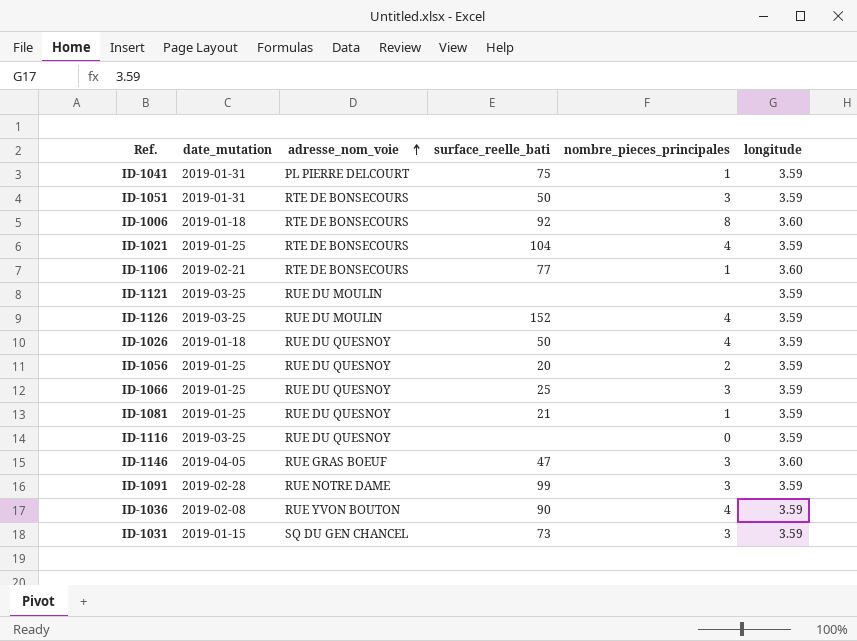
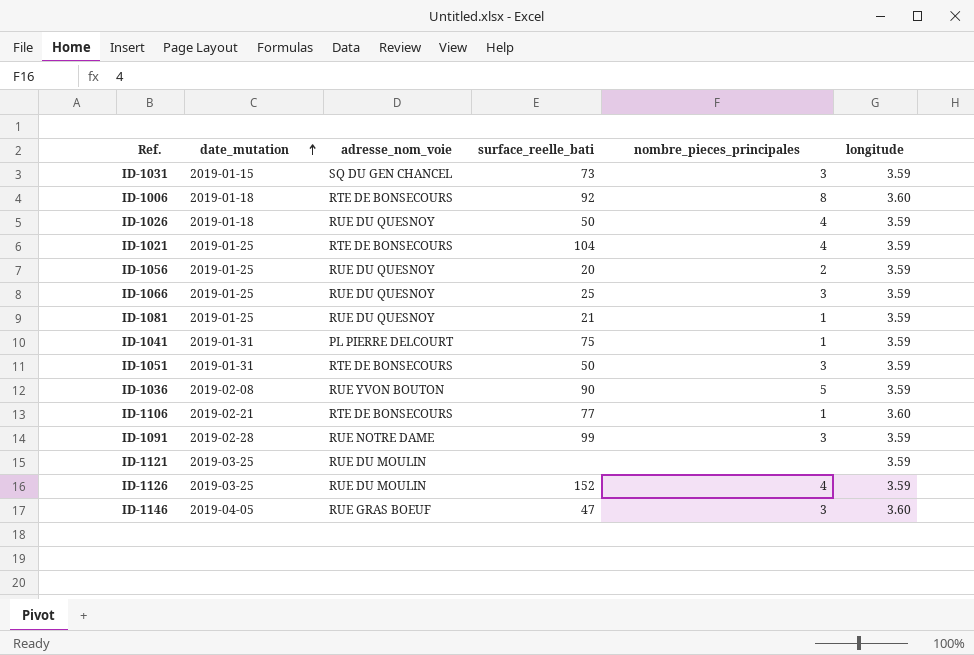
row order: adresse_nom_voie ascending -> date_mutation ascending
row ID-1116: 2019-03-25 | RUE DU QUESNOY | none | 0 | 3.59 -> none
ID-1036 | nombre_pieces_principales: 4 -> 5

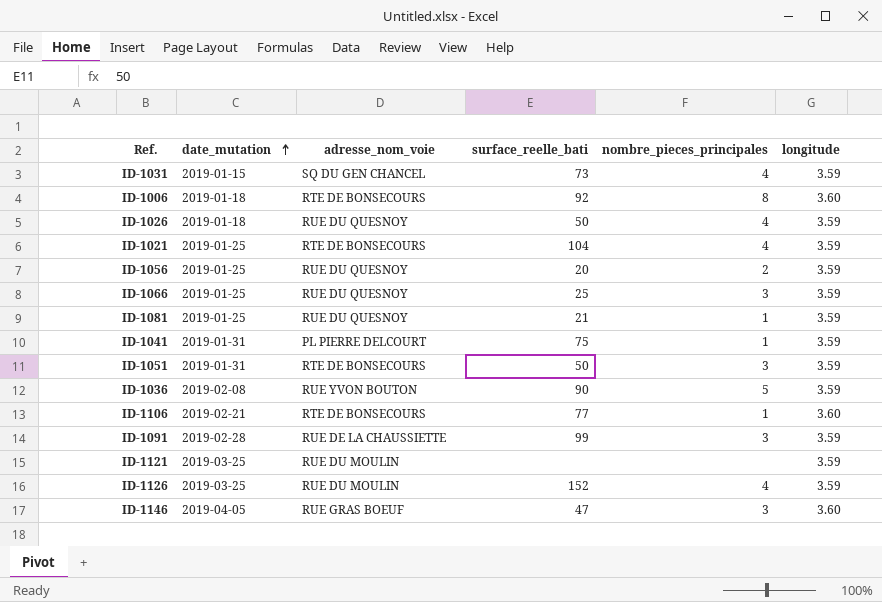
ID-1031 | nombre_pieces_principales: 3 -> 4
ID-1091 | adresse_nom_voie: RUE NOTRE DAME -> RUE DE LA CHAUSSIETTE

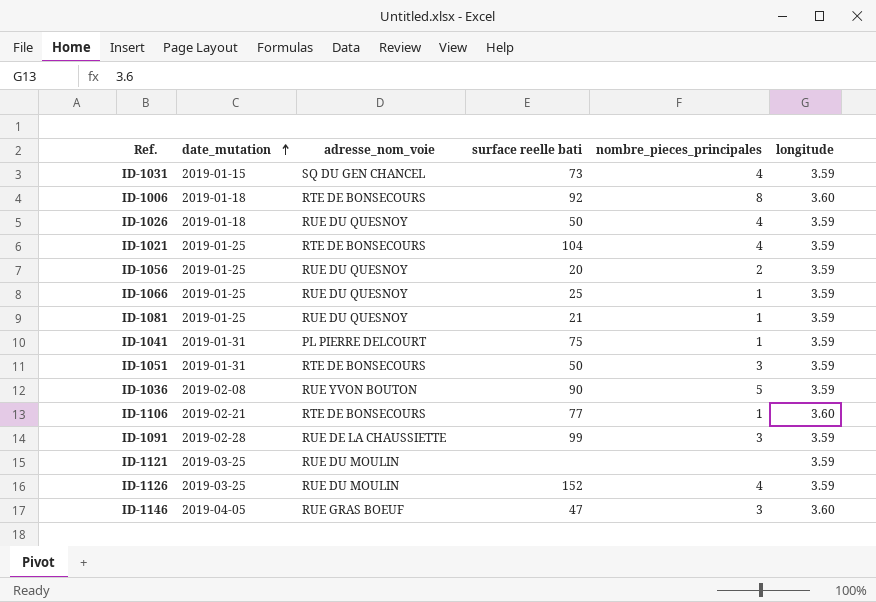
column name: surface_reelle_bati -> surface reelle bati
ID-1066 | nombre_pieces_principales: 3 -> 1

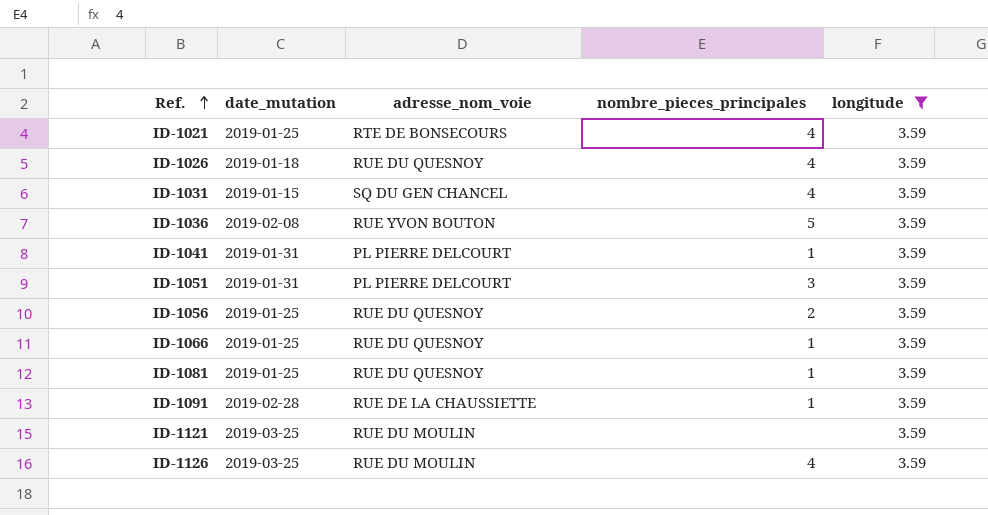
filter: none -> longitude = 3.59
row order: date_mutation ascending -> Ref. ascending
column surface reelle bati | position: 4 -> none
ID-1051 | adresse_nom_voie: RTE DE BONSECOURS -> PL PIERRE DELCOURT
ID-1091 | nombre_pieces_principales: 3 -> 1

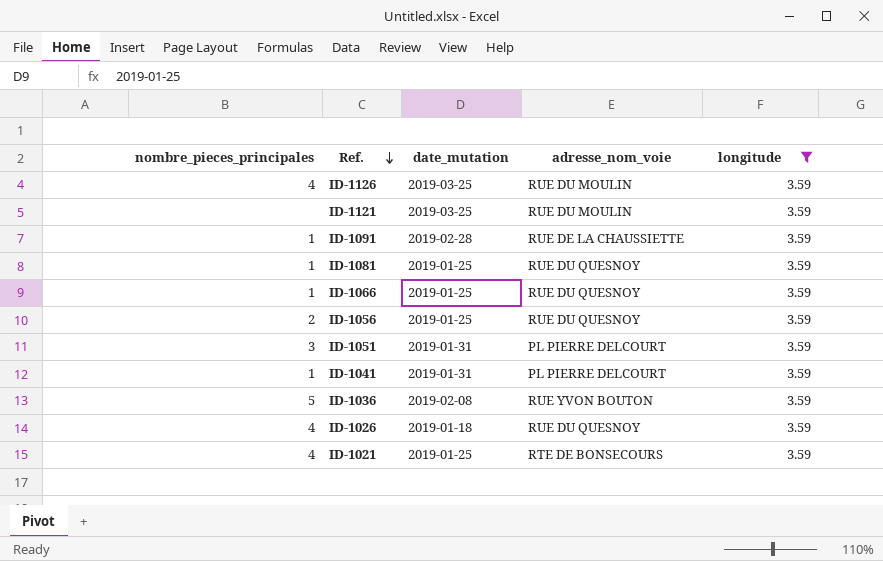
row order: Ref. ascending -> Ref. descending
column nombre_pieces_principales | position: 4 -> 1
row ID-1031: 2019-01-15 | SQ DU GEN CHANCEL | 4 | 3.59 -> none

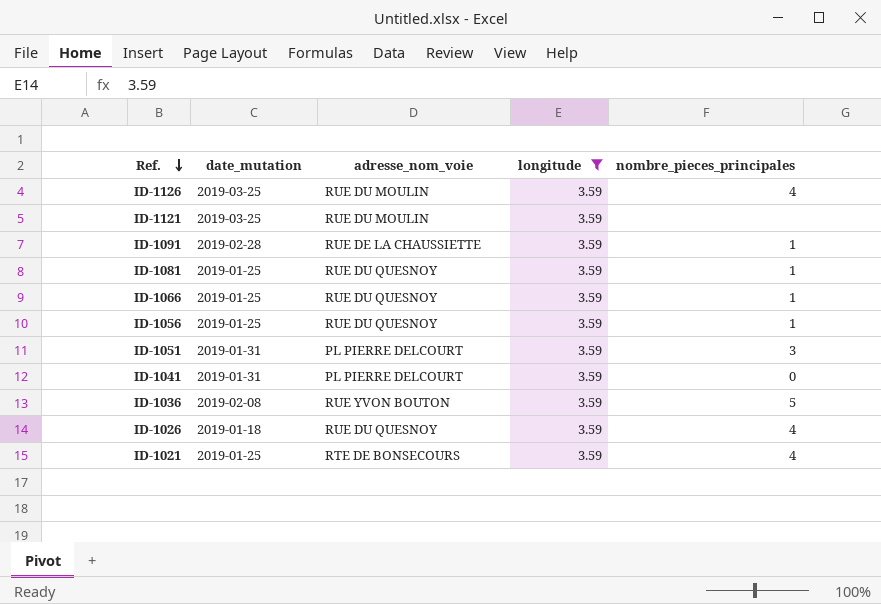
column nombre_pieces_principales | position: 1 -> 5
ID-1056 | nombre_pieces_principales: 2 -> 1
ID-1041 | nombre_pieces_principales: 1 -> 0

